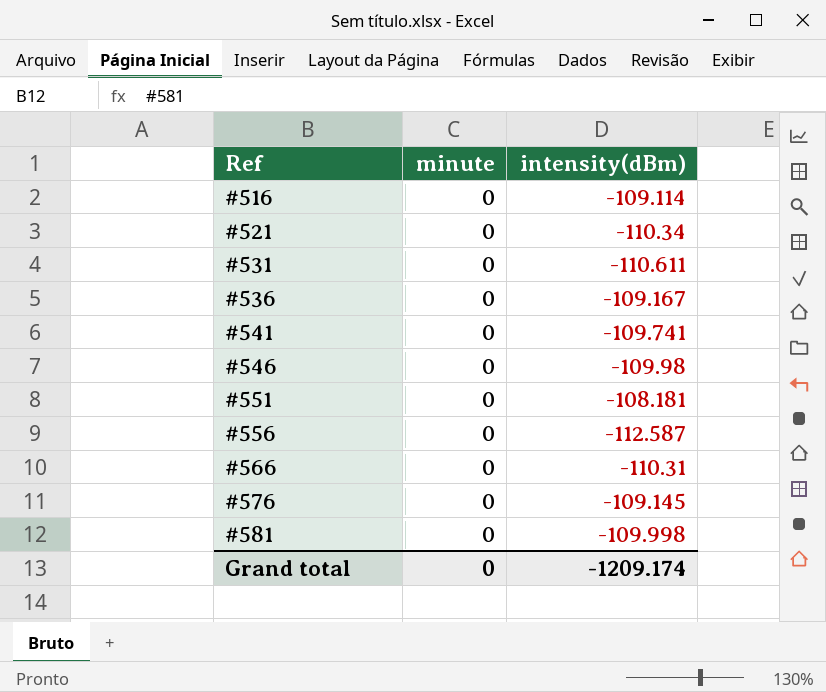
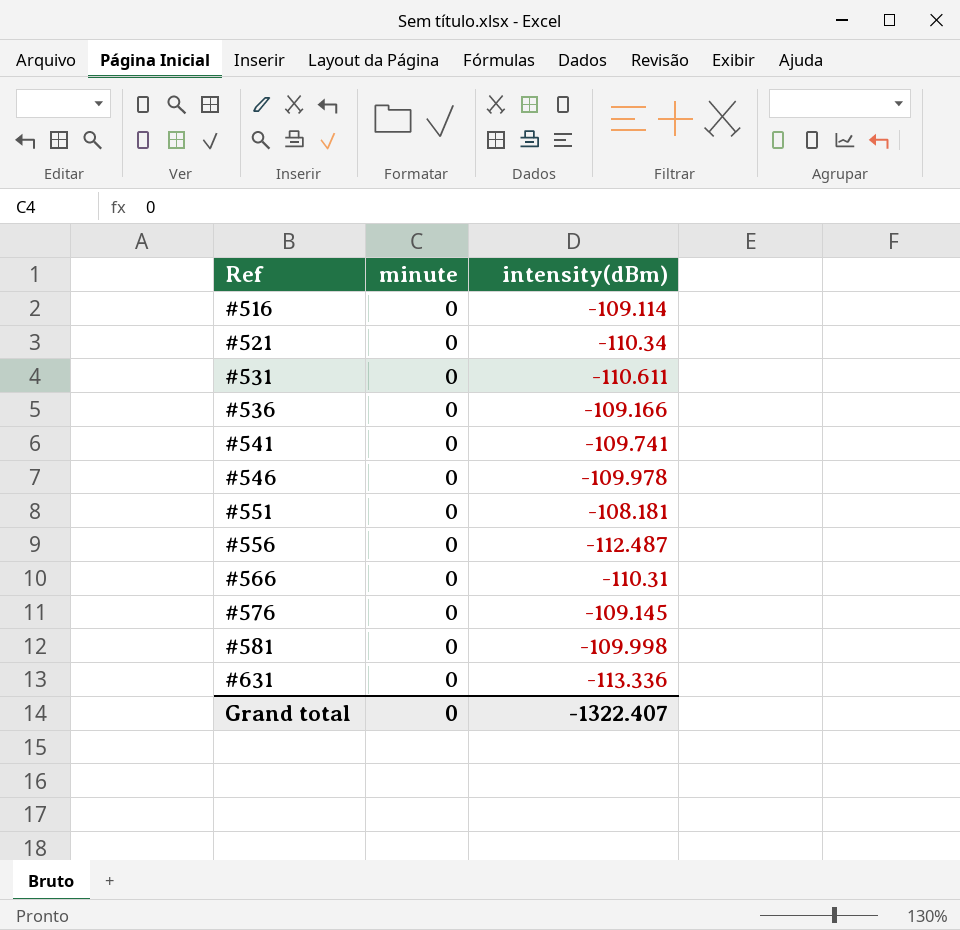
#536 | intensity(dBm): -109.167 -> -109.166
#546 | intensity(dBm): -109.98 -> -109.978
#556 | intensity(dBm): -112.587 -> -112.487
row #631: none -> 0 | -113.336
Grand total | intensity(dBm): -1209.174 -> -1322.407

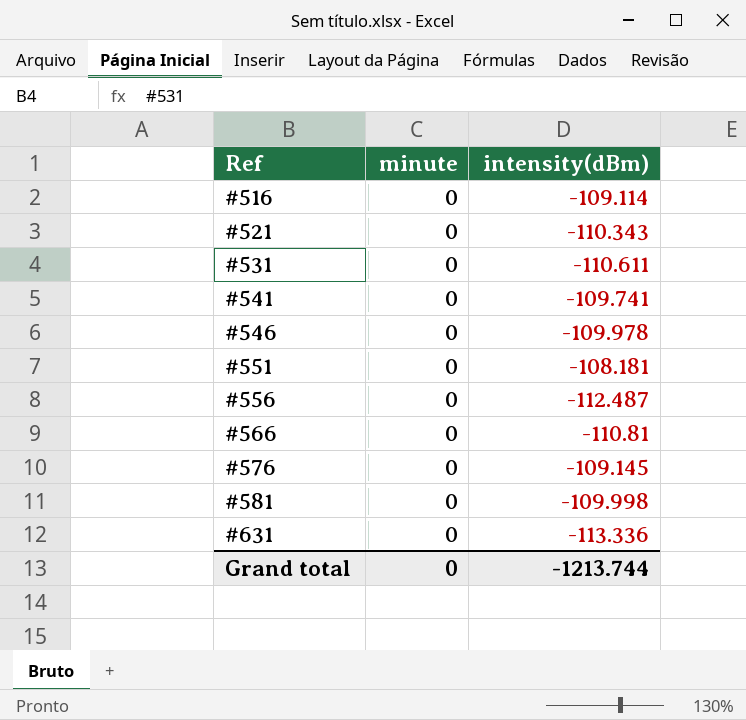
row #536: 0 | -109.166 -> none
#521 | intensity(dBm): -110.34 -> -110.343
#566 | intensity(dBm): -110.31 -> -110.81
Grand total | intensity(dBm): -1322.407 -> -1213.744

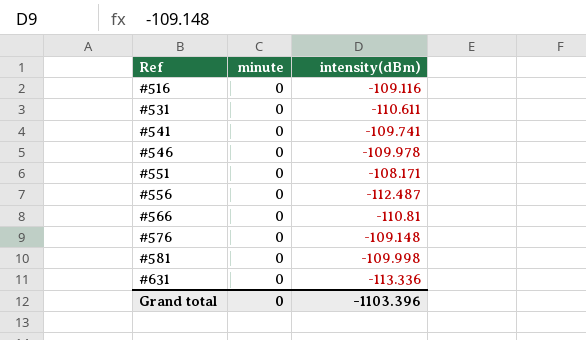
row #521: 0 | -110.343 -> none
#516 | intensity(dBm): -109.114 -> -109.116
#551 | intensity(dBm): -108.181 -> -108.171
#576 | intensity(dBm): -109.145 -> -109.148
Grand total | intensity(dBm): -1213.744 -> -1103.396

